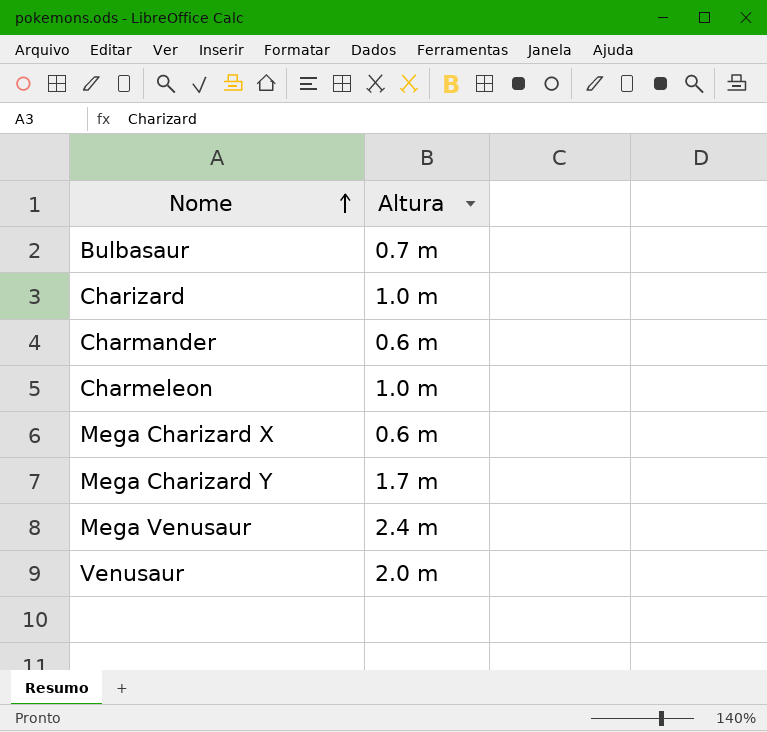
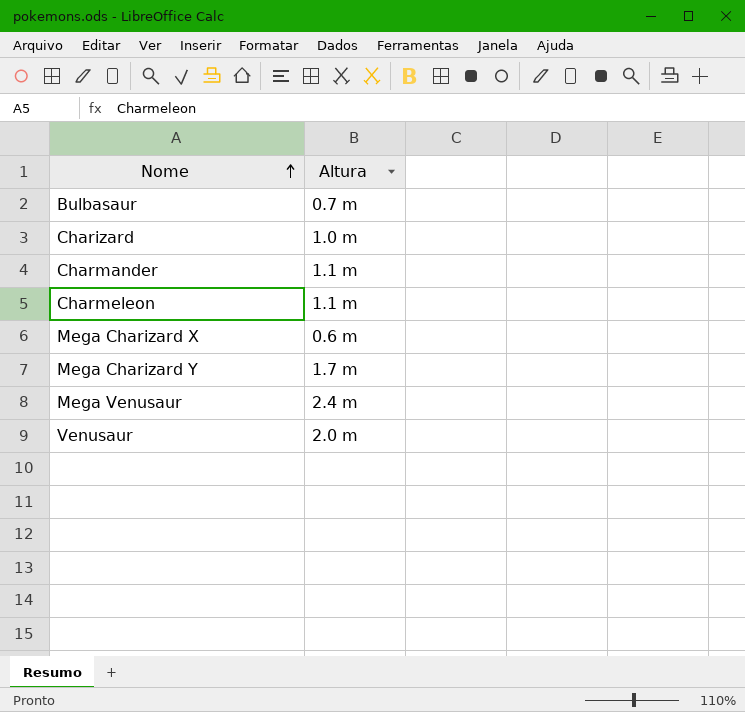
Charmander | Altura: 0.6 m -> 1.1 m
Charmeleon | Altura: 1.0 m -> 1.1 m

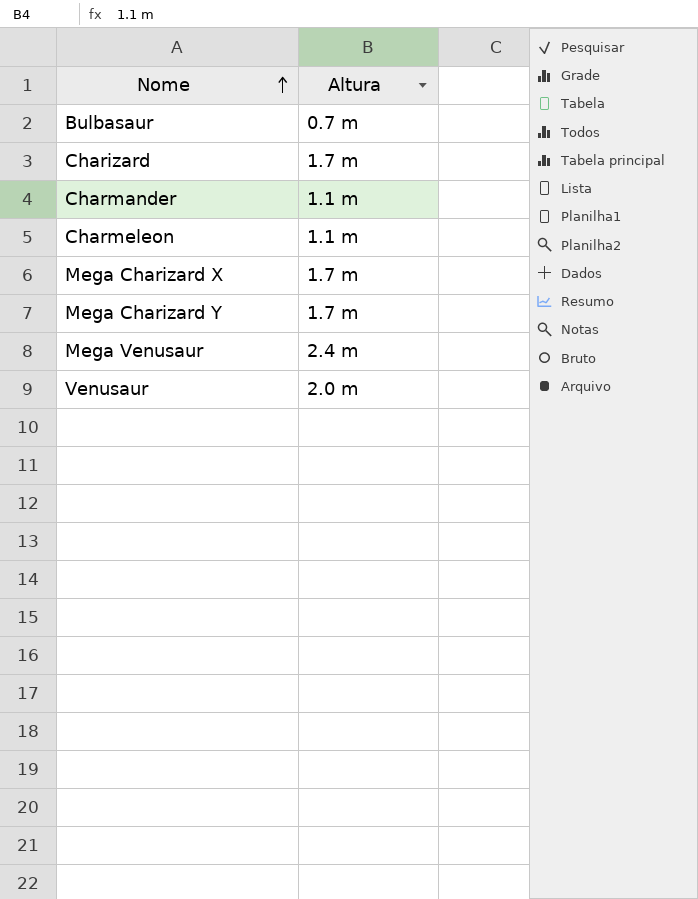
Charizard | Altura: 1.0 m -> 1.7 m
Mega Charizard X | Altura: 0.6 m -> 1.7 m

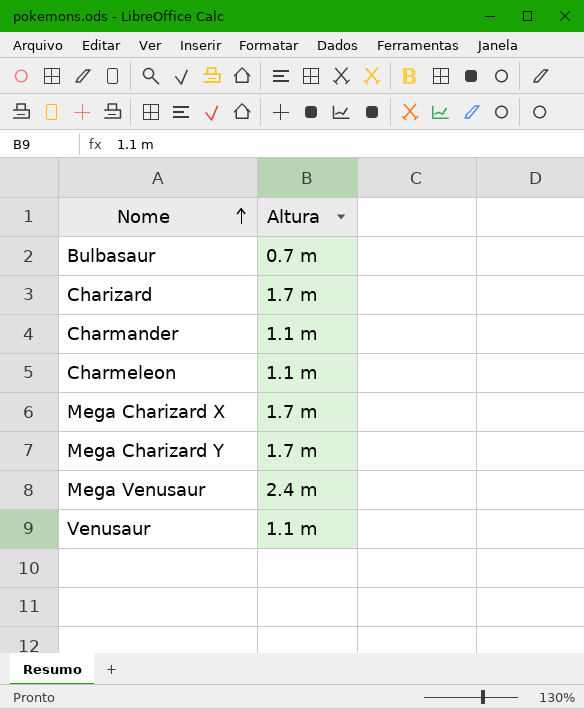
Venusaur | Altura: 2.0 m -> 1.1 m

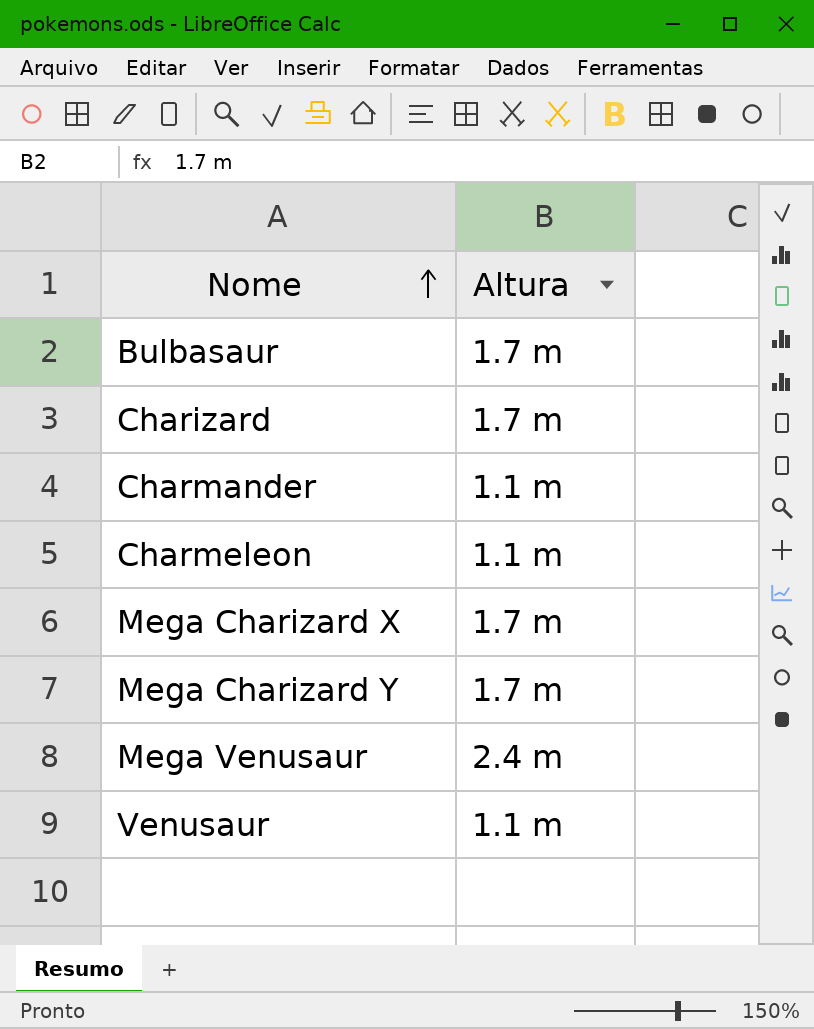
Bulbasaur | Altura: 0.7 m -> 1.7 m

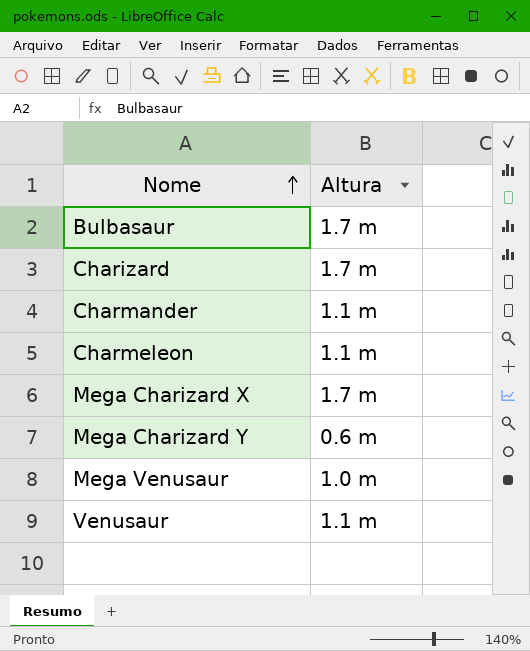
Mega Charizard Y | Altura: 1.7 m -> 0.6 m
Mega Venusaur | Altura: 2.4 m -> 1.0 m

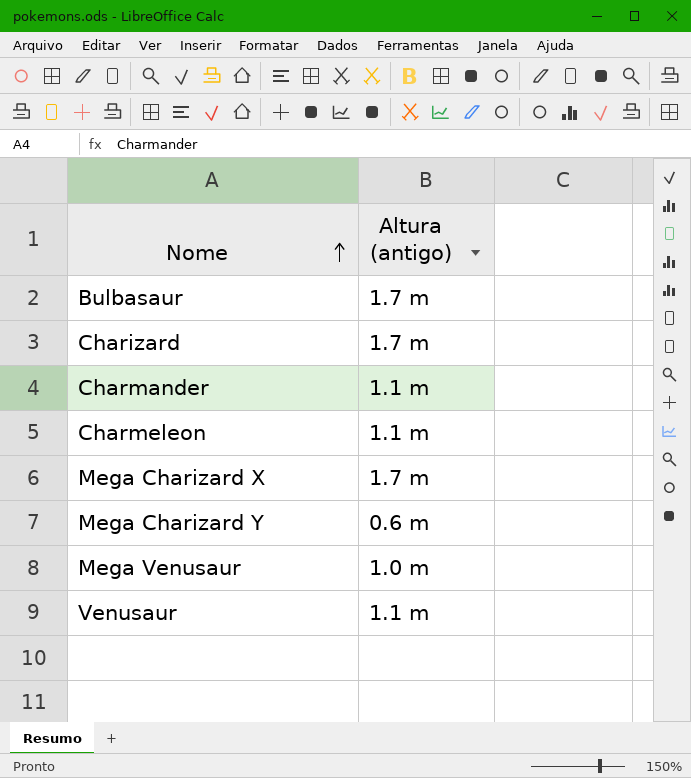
column name: Altura -> Altura (antigo)

